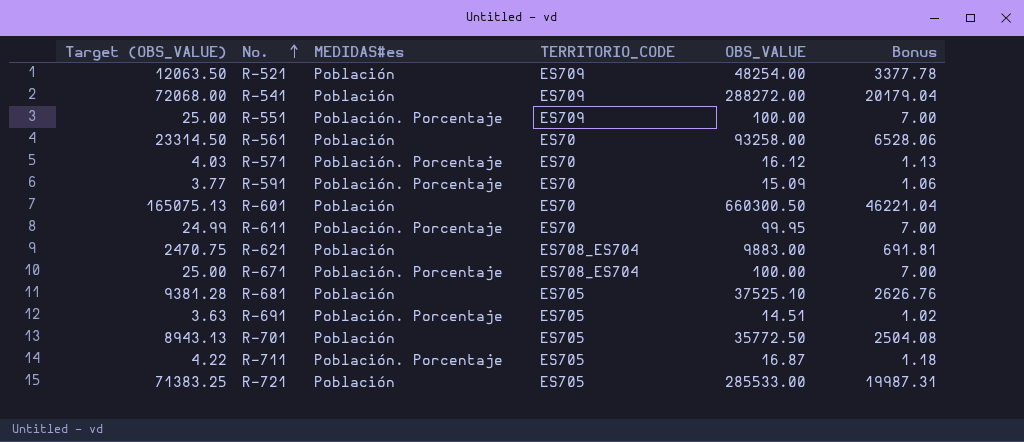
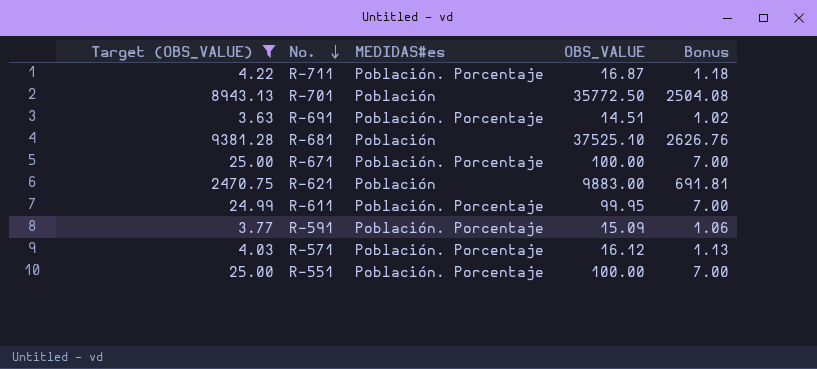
filter: none -> Target (OBS_VALUE) <= 9381.28
row order: No. ascending -> No. descending
column TERRITORIO_CODE | position: 4 -> none

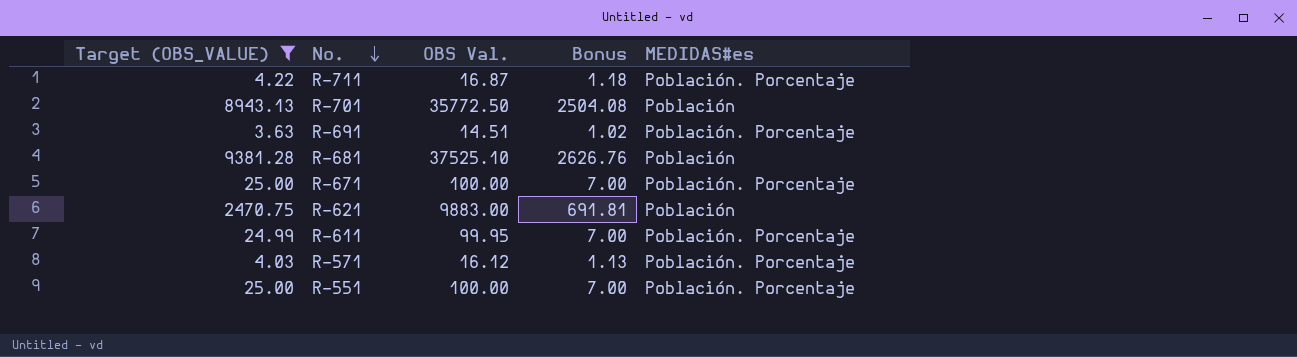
column name: OBS_VALUE -> OBS Val.
column MEDIDAS#es | position: 3 -> 5
row R-591: 3.77 | Población. Porcentaje | 15.09 | 1.06 -> none

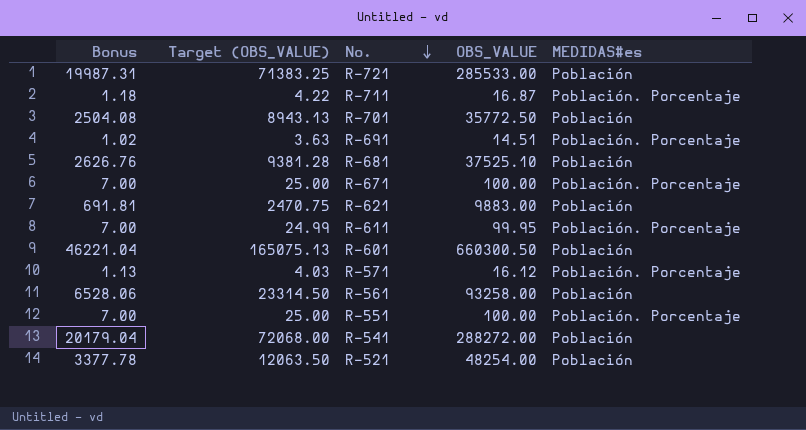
filter: Target (OBS_VALUE) <= 9381.28 -> none
column Bonus | position: 4 -> 1
column name: OBS Val. -> OBS_VALUE

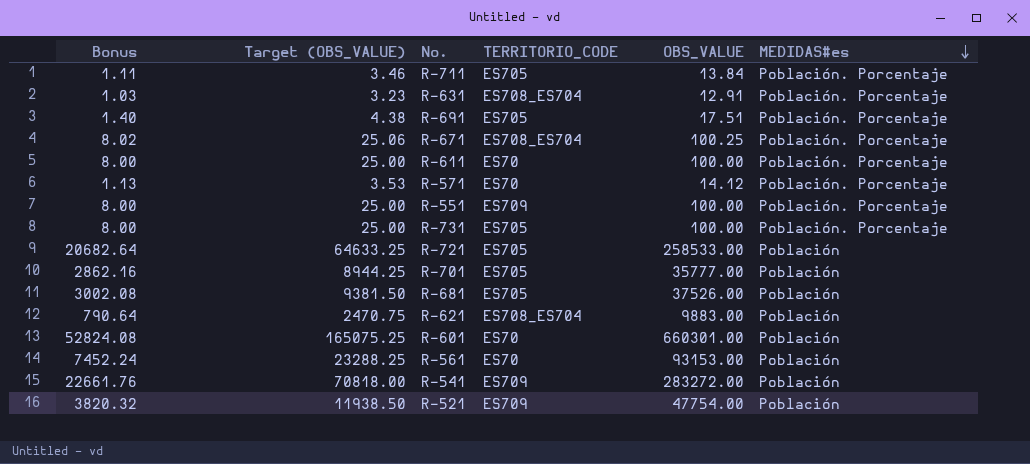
row order: No. descending -> MEDIDAS#es descending
column Bonus | formula: [OBS_VALUE] * 0.07 -> [OBS_VALUE] * 0.08
column TERRITORIO_CODE | position: none -> 4
R-711 | Target (OBS_VALUE): 4.22 -> 3.46
R-711 | OBS_VALUE: 16.87 -> 13.84
row R-631: none -> 1.03 | 3.23 | ES708_ES704 | 12.91 | Población. Porcentaje
R-691 | Target (OBS_VALUE): 3.63 -> 4.38
R-691 | OBS_VALUE: 14.51 -> 17.51
R-671 | Target (OBS_VALUE): 25.00 -> 25.06
R-671 | OBS_VALUE: 100.00 -> 100.25
R-611 | Target (OBS_VALUE): 24.99 -> 25.00
R-611 | OBS_VALUE: 99.95 -> 100.00
R-571 | Target (OBS_VALUE): 4.03 -> 3.53
R-571 | OBS_VALUE: 16.12 -> 14.12
row R-731: none -> 8.00 | 25.00 | ES705 | 100.00 | Población. Porcentaje
R-721 | Target (OBS_VALUE): 71383.25 -> 64633.25
R-721 | OBS_VALUE: 285533.00 -> 258533.00
R-701 | Target (OBS_VALUE): 8943.13 -> 8944.25
R-701 | OBS_VALUE: 35772.50 -> 35777.00
R-681 | Target (OBS_VALUE): 9381.28 -> 9381.50
R-681 | OBS_VALUE: 37525.10 -> 37526.00
R-601 | Target (OBS_VALUE): 165075.13 -> 165075.25
R-601 | OBS_VALUE: 660300.50 -> 660301.00
R-561 | Target (OBS_VALUE): 23314.50 -> 23288.25
R-561 | OBS_VALUE: 93258.00 -> 93153.00
R-541 | Target (OBS_VALUE): 72068.00 -> 70818.00
R-541 | OBS_VALUE: 288272.00 -> 283272.00
R-521 | Target (OBS_VALUE): 12063.50 -> 11938.50
R-521 | OBS_VALUE: 48254.00 -> 47754.00

